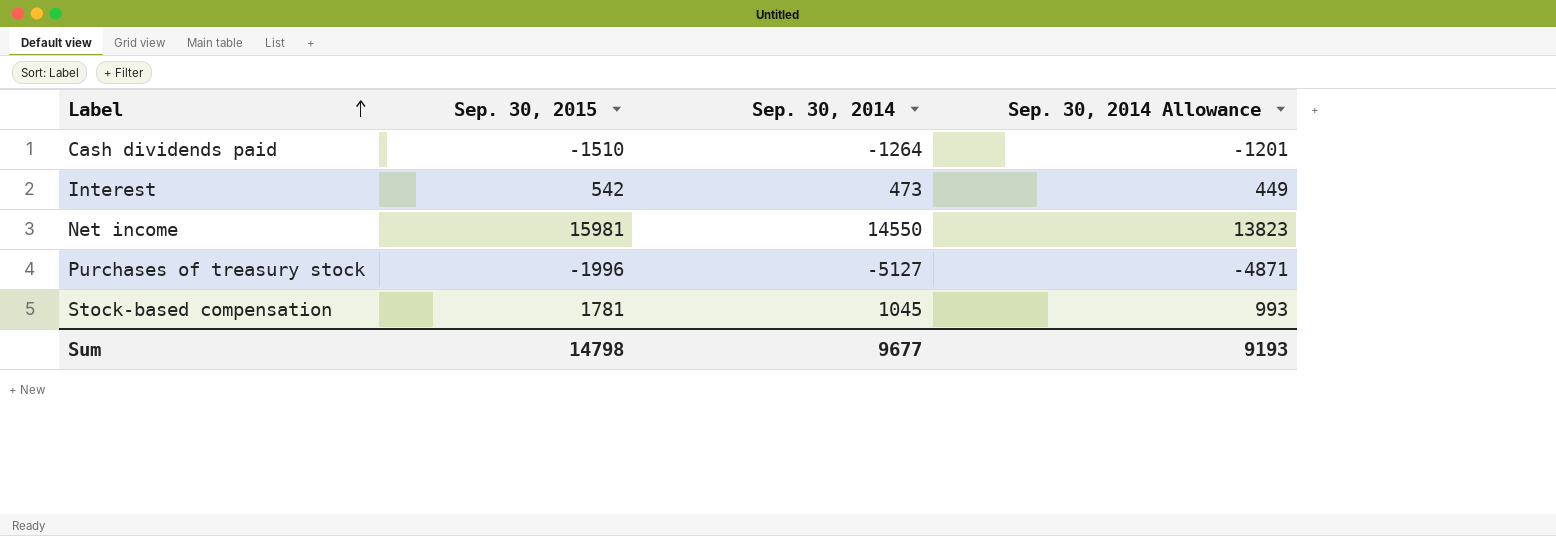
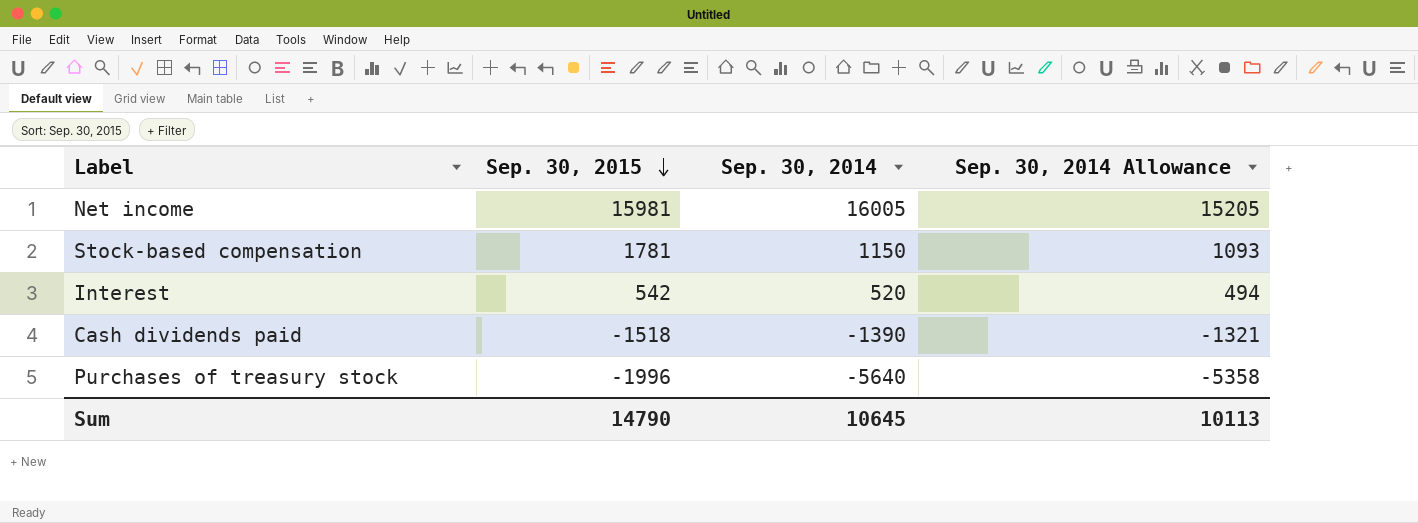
row order: Label ascending -> Sep. 30, 2015 descending
Net income | Sep. 30, 2014: 14550 -> 16005
Net income | Sep. 30, 2014 Allowance: 13823 -> 15205
Stock-based compensation | Sep. 30, 2014: 1045 -> 1150
Stock-based compensation | Sep. 30, 2014 Allowance: 993 -> 1093
Interest | Sep. 30, 2014: 473 -> 520
Interest | Sep. 30, 2014 Allowance: 449 -> 494
Cash dividends paid | Sep. 30, 2015: -1510 -> -1518
Cash dividends paid | Sep. 30, 2014: -1264 -> -1390
Cash dividends paid | Sep. 30, 2014 Allowance: -1201 -> -1321
Purchases of treasury stock | Sep. 30, 2014: -5127 -> -5640
Purchases of treasury stock | Sep. 30, 2014 Allowance: -4871 -> -5358
Sum | Sep. 30, 2015: 14798 -> 14790
Sum | Sep. 30, 2014: 9677 -> 10645
Sum | Sep. 30, 2014 Allowance: 9193 -> 10113

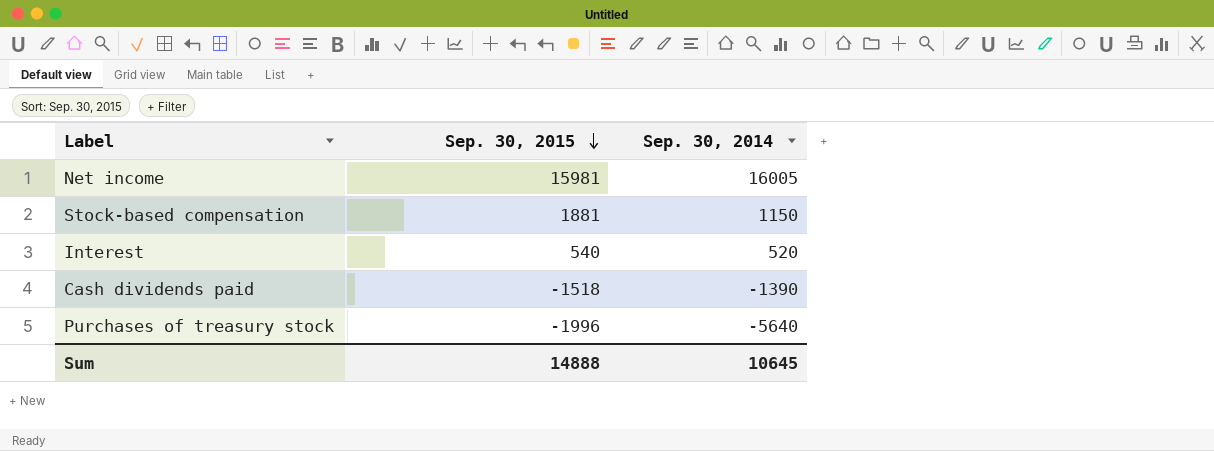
column Sep. 30, 2014 Allowance | formula: [Sep. 30, 2014] * 0.95 -> none
Stock-based compensation | Sep. 30, 2015: 1781 -> 1881
Interest | Sep. 30, 2015: 542 -> 540
Sum | Sep. 30, 2015: 14790 -> 14888

